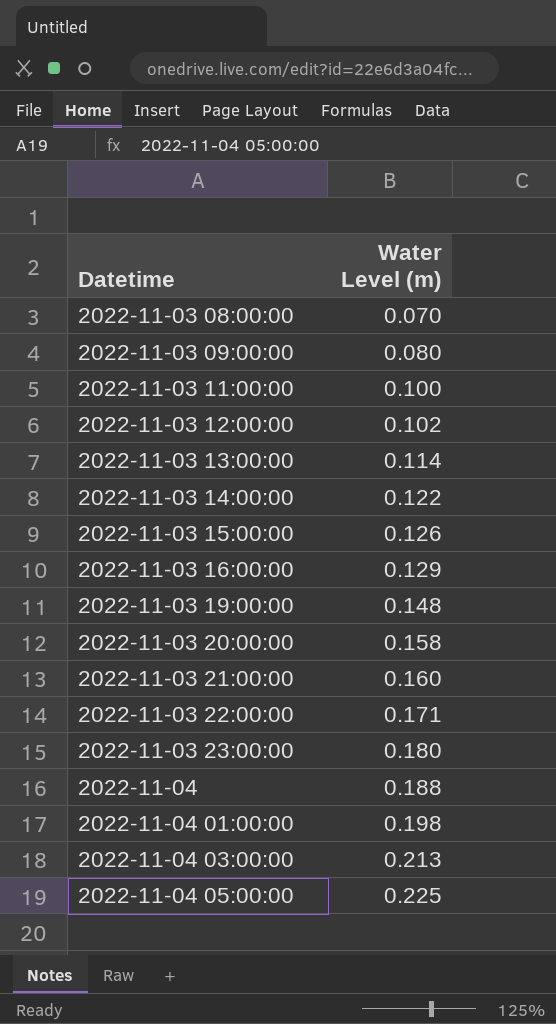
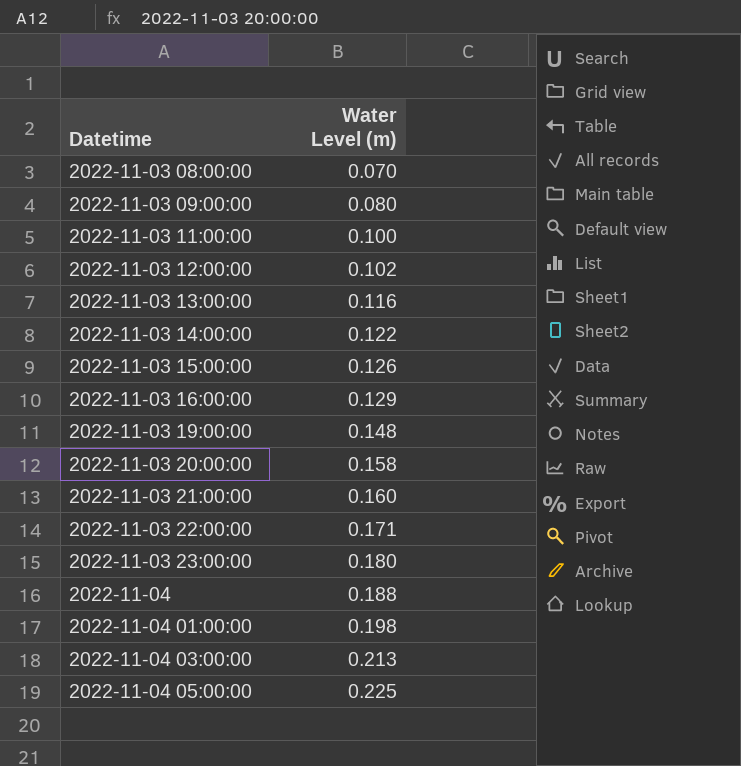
2022-11-03 13:00:00 | Water Level (m): 0.114 -> 0.116

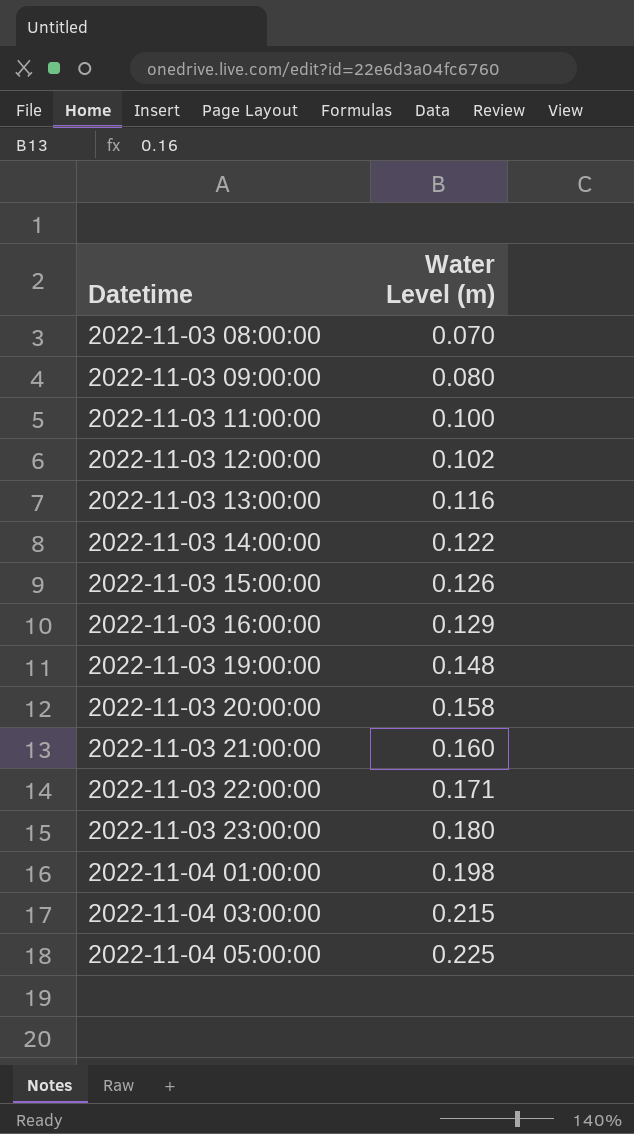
row 2022-11-04: 0.188 -> none
2022-11-04 03:00:00 | Water Level (m): 0.213 -> 0.215

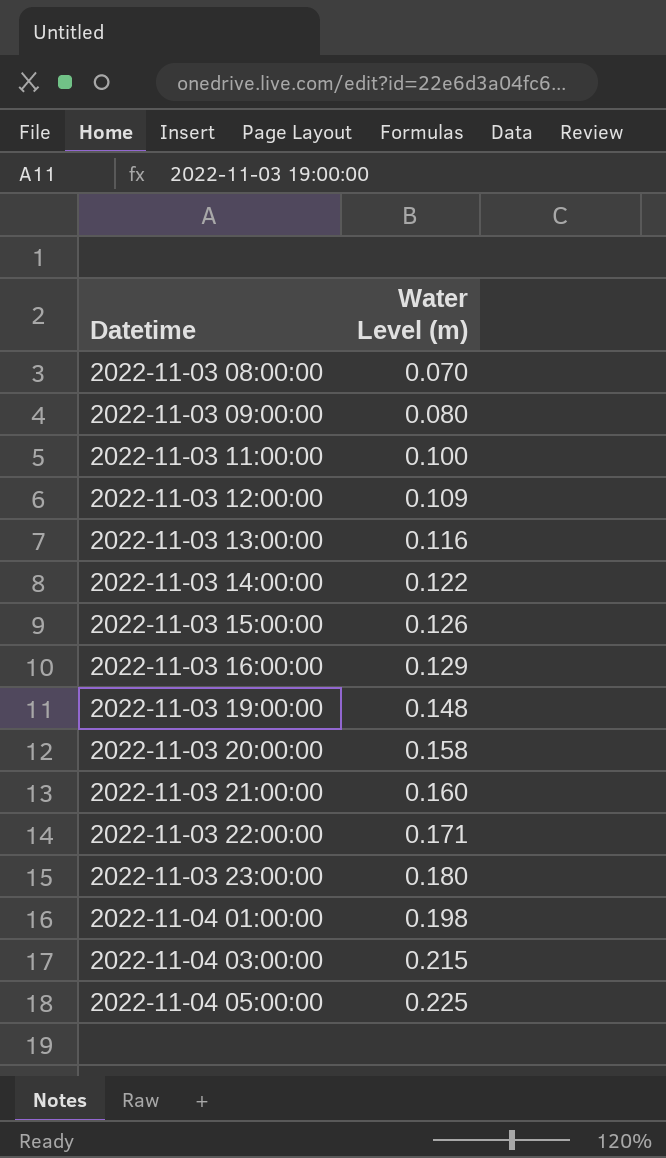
2022-11-03 12:00:00 | Water Level (m): 0.102 -> 0.109

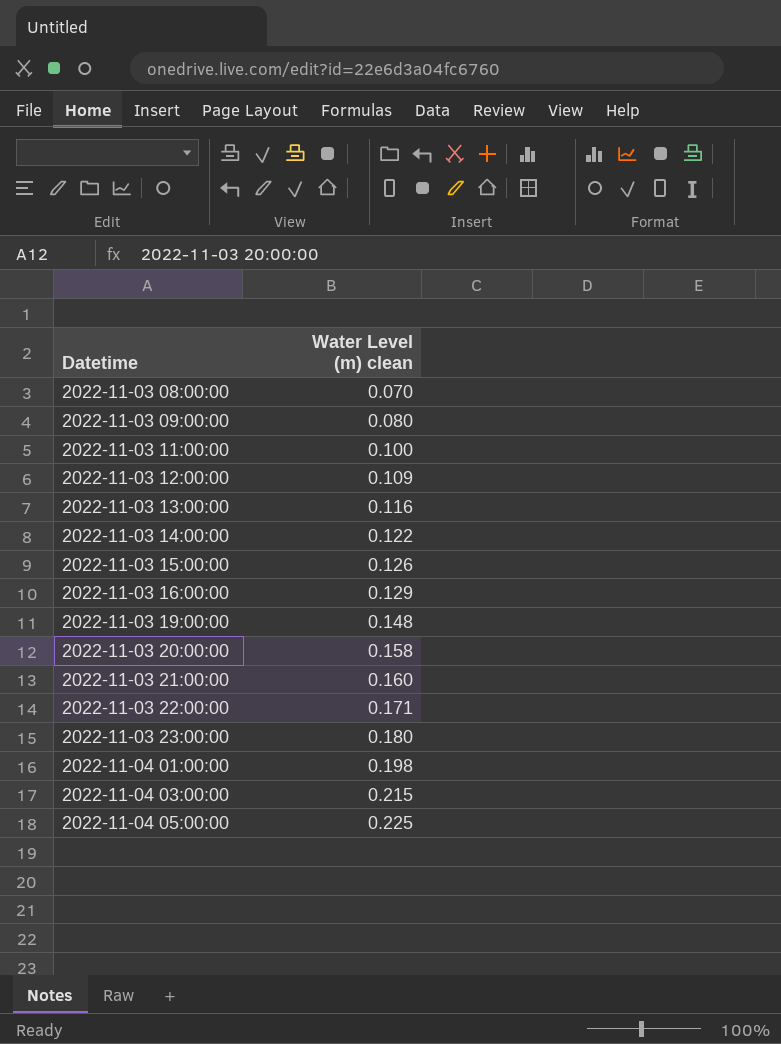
column name: Water Level (m) -> Water Level (m) clean

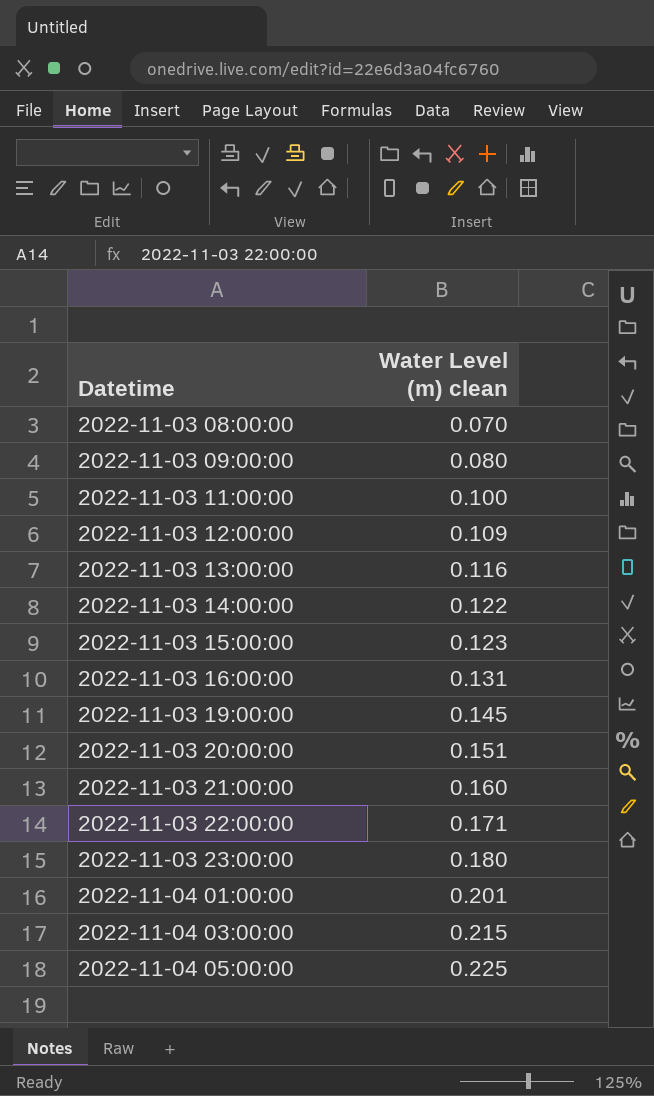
2022-11-03 15:00:00 | Water Level (m) clean: 0.126 -> 0.123
2022-11-03 16:00:00 | Water Level (m) clean: 0.129 -> 0.131
2022-11-03 19:00:00 | Water Level (m) clean: 0.148 -> 0.145
2022-11-03 20:00:00 | Water Level (m) clean: 0.158 -> 0.151
2022-11-04 01:00:00 | Water Level (m) clean: 0.198 -> 0.201

